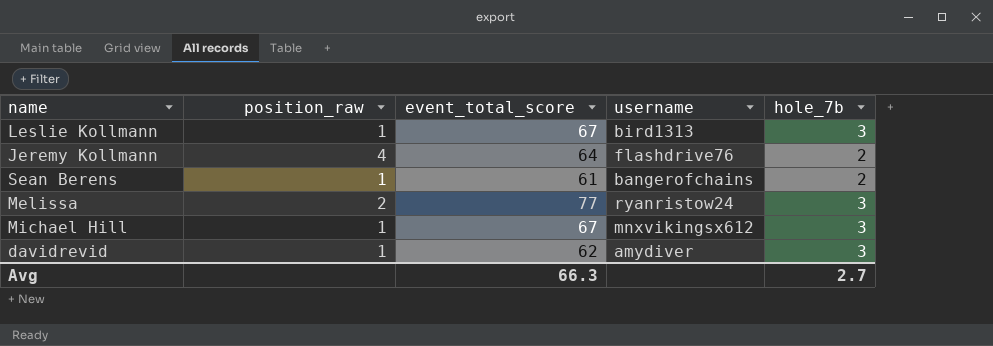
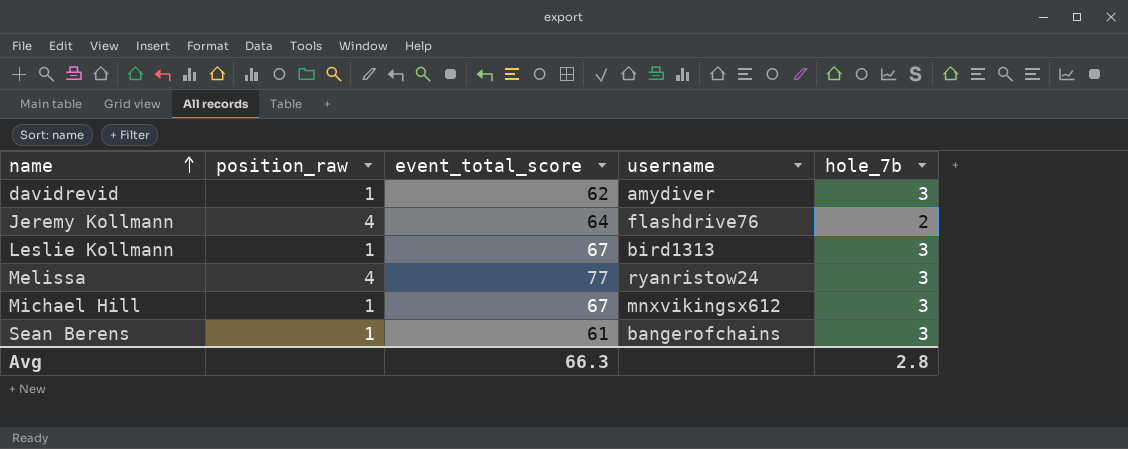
row order: none -> name ascending
Melissa | position_raw: 2 -> 4
Sean Berens | hole_7b: 2 -> 3
Avg | hole_7b: 2.7 -> 2.8

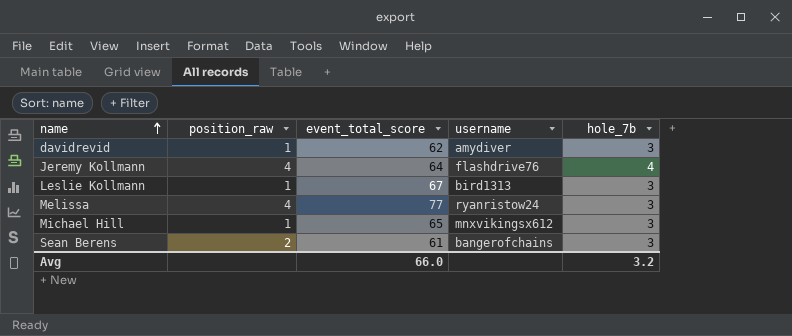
Jeremy Kollmann | hole_7b: 2 -> 4
Michael Hill | event_total_score: 67 -> 65
Sean Berens | position_raw: 1 -> 2
Avg | event_total_score: 66.3 -> 66.0
Avg | hole_7b: 2.8 -> 3.2

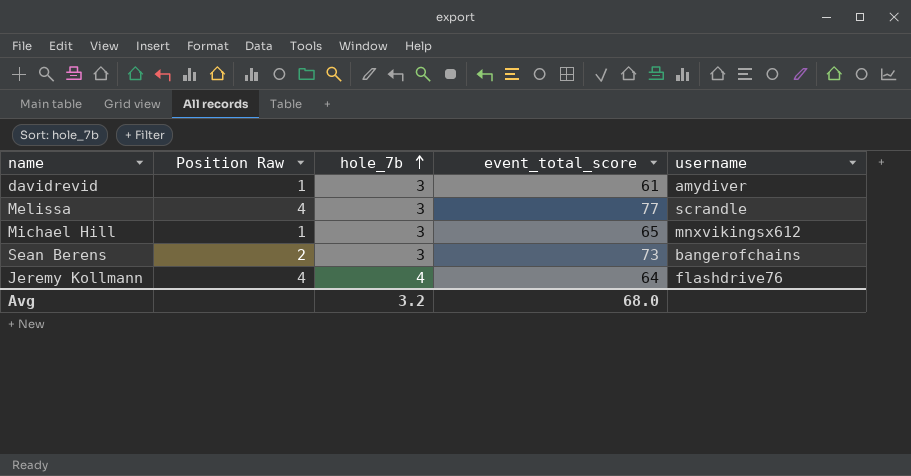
row order: name ascending -> hole_7b ascending
column name: position_raw -> Position Raw
column hole_7b | position: 5 -> 3
row Leslie Kollmann: 1 | 67 | bird1313 | 3 -> none
davidrevid | event_total_score: 62 -> 61
Melissa | username: ryanristow24 -> scrandle
Sean Berens | event_total_score: 61 -> 73
Avg | event_total_score: 66.0 -> 68.0

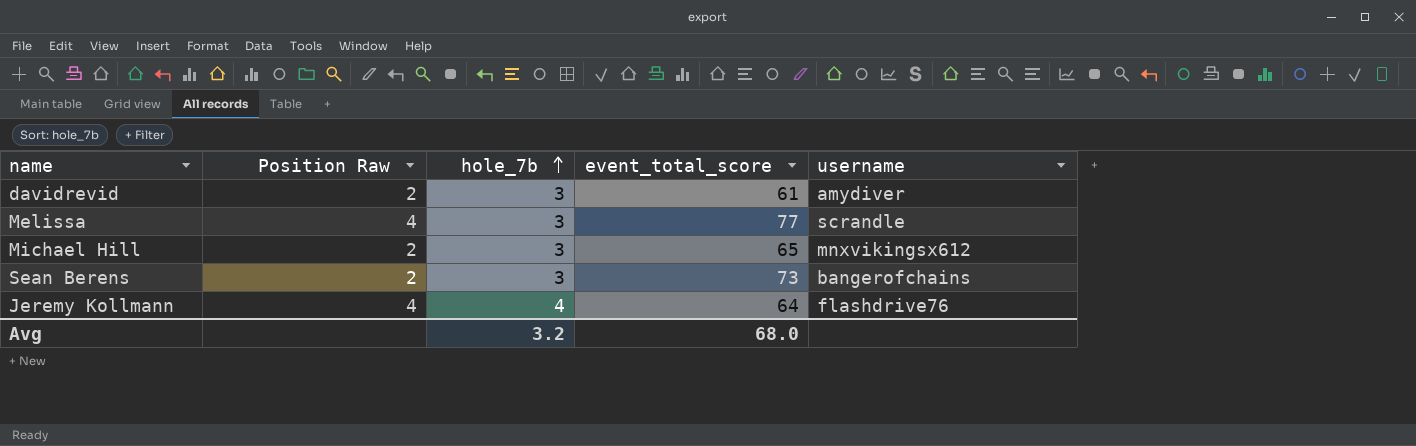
davidrevid | Position Raw: 1 -> 2
Michael Hill | Position Raw: 1 -> 2

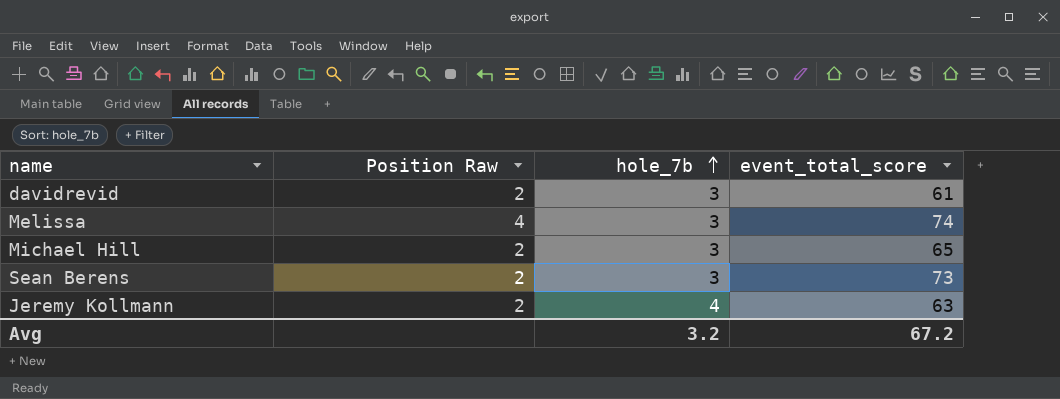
column username | position: 5 -> none
Melissa | event_total_score: 77 -> 74
Jeremy Kollmann | Position Raw: 4 -> 2
Jeremy Kollmann | event_total_score: 64 -> 63
Avg | event_total_score: 68.0 -> 67.2

